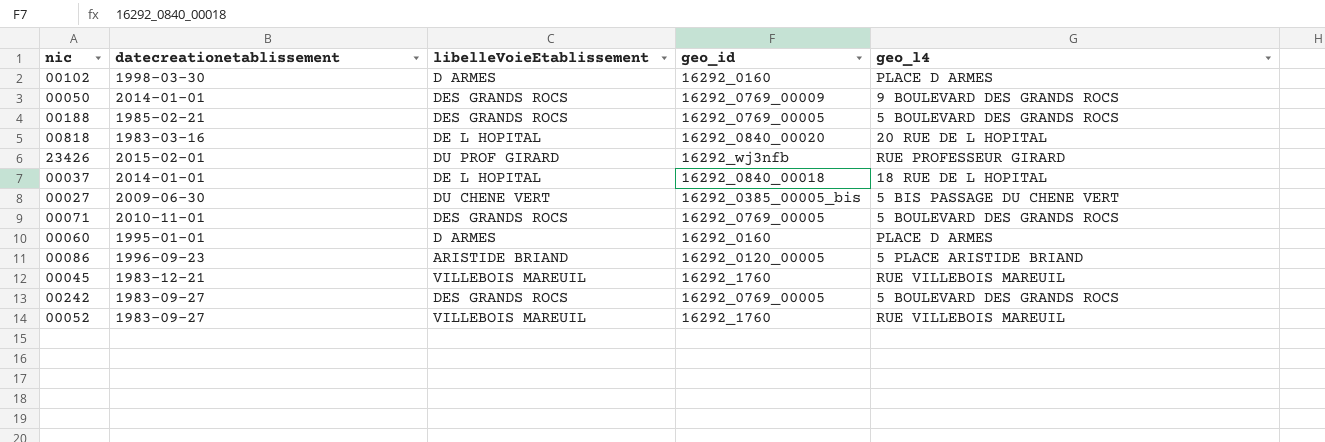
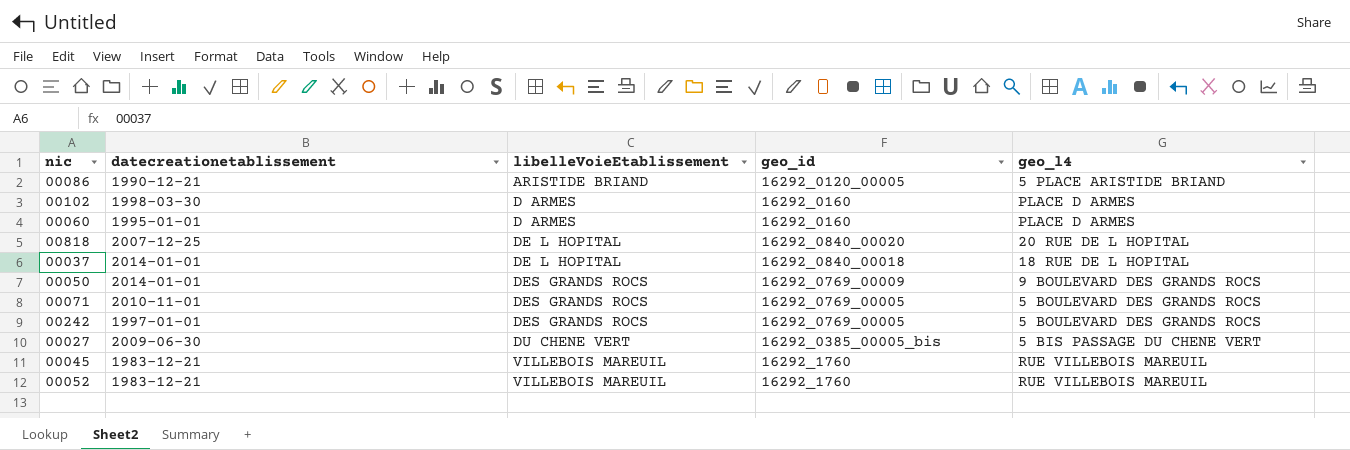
row order: none -> libelleVoieEtablissement ascending
row 00188: 1985-02-21 | DES GRANDS ROCS | 16292_0769_00005 | 5 BOULEVARD DES GRANDS ROCS -> none
row 23426: 2015-02-01 | DU PROF GIRARD | 16292_wj3nfb | RUE PROFESSEUR GIRARD -> none
00086 | datecreationetablissement: 1996-09-23 -> 1990-12-21
00818 | datecreationetablissement: 1983-03-16 -> 2007-12-25
00242 | datecreationetablissement: 1983-09-27 -> 1997-01-01
00052 | datecreationetablissement: 1983-09-27 -> 1983-12-21

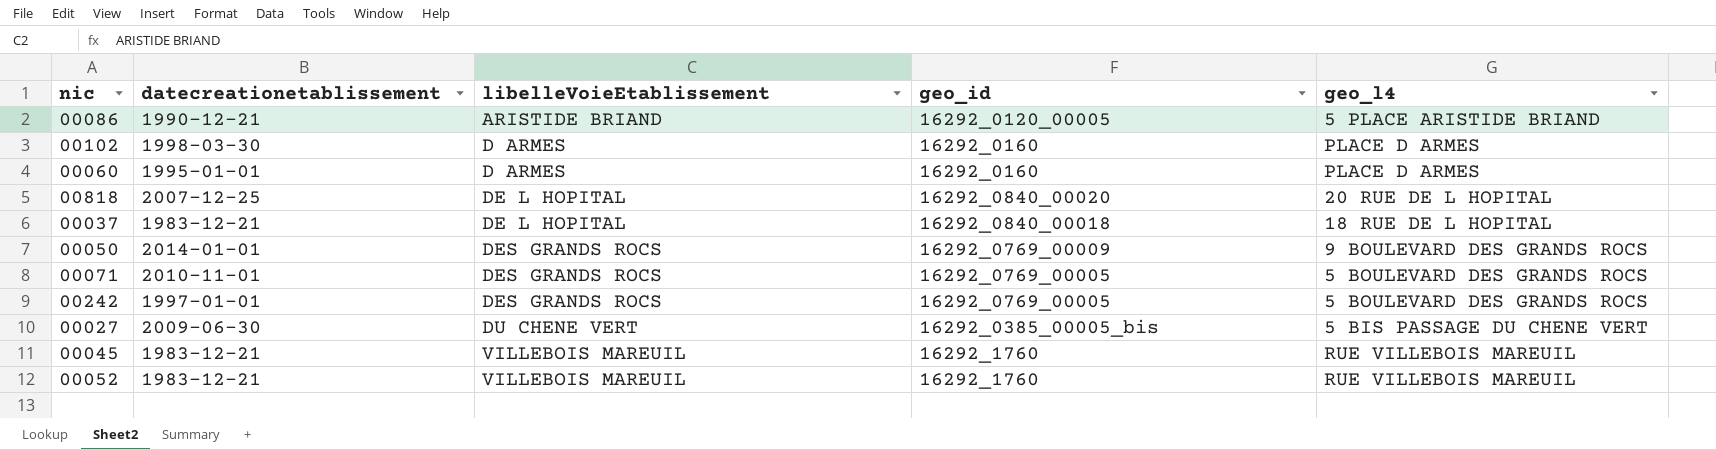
00037 | datecreationetablissement: 2014-01-01 -> 1983-12-21

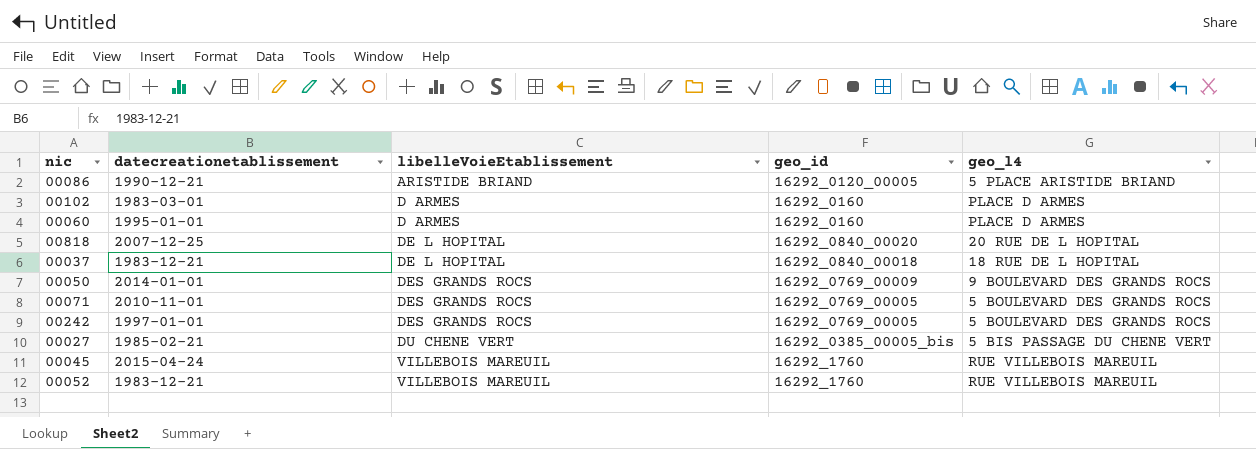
00102 | datecreationetablissement: 1998-03-30 -> 1983-03-01
00027 | datecreationetablissement: 2009-06-30 -> 1985-02-21
00045 | datecreationetablissement: 1983-12-21 -> 2015-04-24

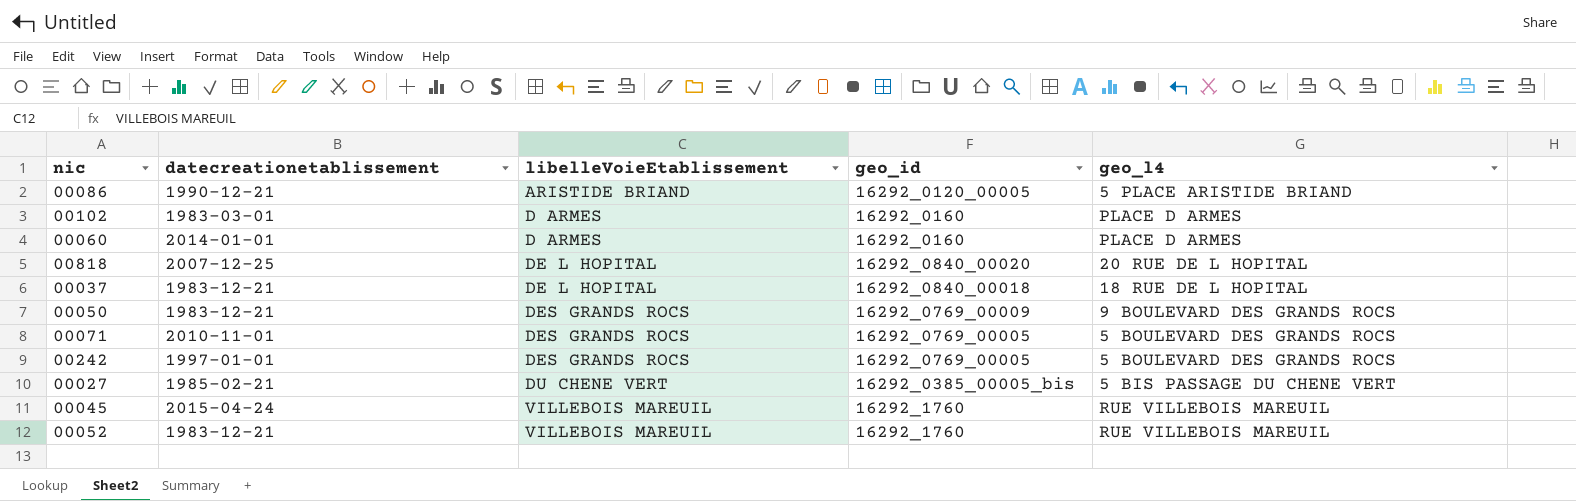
00060 | datecreationetablissement: 1995-01-01 -> 2014-01-01
00050 | datecreationetablissement: 2014-01-01 -> 1983-12-21

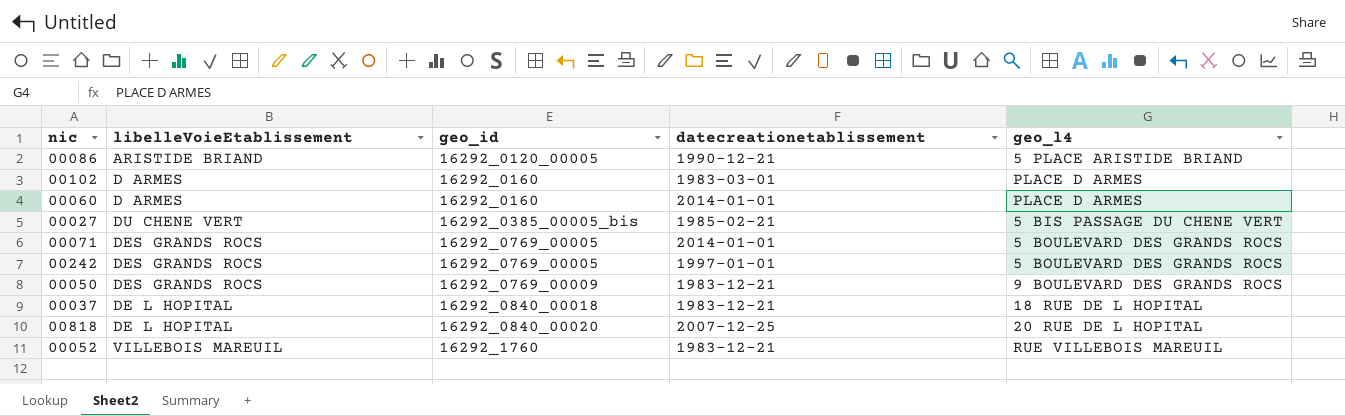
row order: libelleVoieEtablissement ascending -> geo_id ascending
column datecreationetablissement | position: 2 -> 4
row 00045: 2015-04-24 | VILLEBOIS MAREUIL | 16292_1760 | RUE VILLEBOIS MAREUIL -> none
00071 | datecreationetablissement: 2010-11-01 -> 2014-01-01

